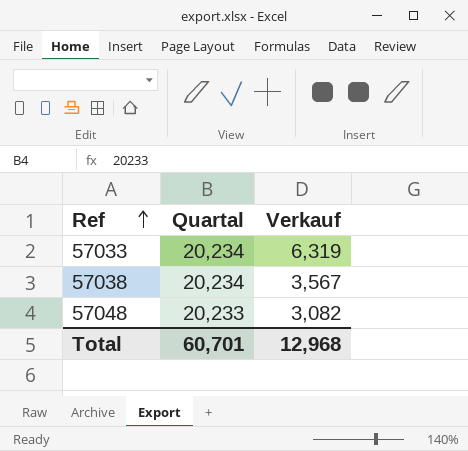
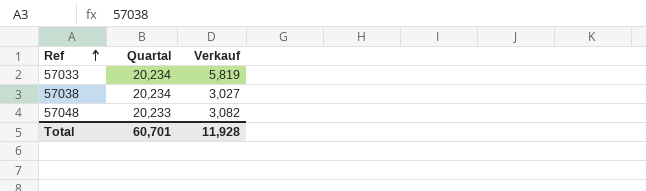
57033 | Verkauf: 6,319 -> 5,819
57038 | Verkauf: 3,567 -> 3,027
Total | Verkauf: 12,968 -> 11,928

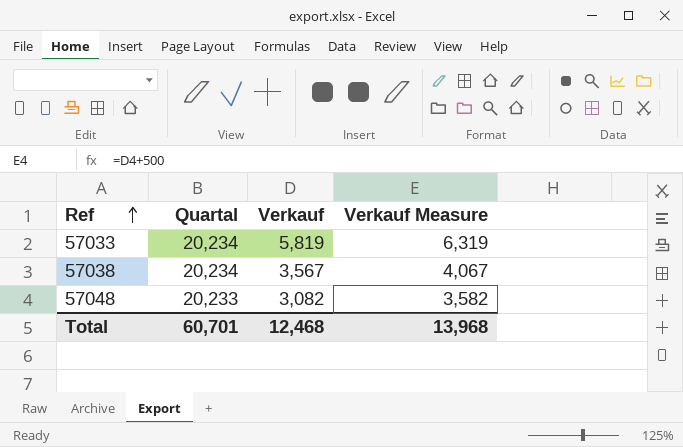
column Verkauf Measure | formula: none -> [Verkauf] + 500
57038 | Verkauf: 3,027 -> 3,567
Total | Verkauf: 11,928 -> 12,468

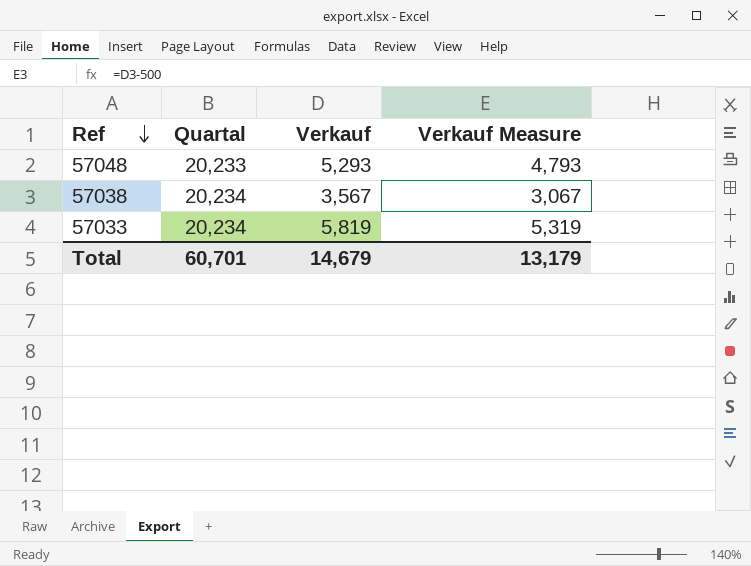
row order: Ref ascending -> Ref descending
column Verkauf Measure | formula: [Verkauf] + 500 -> [Verkauf] - 500
57048 | Verkauf: 3,082 -> 5,293
Total | Verkauf: 12,468 -> 14,679
Total | Verkauf Measure: 13,968 -> 13,179

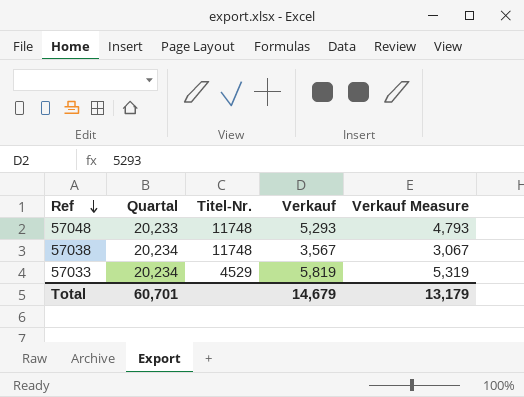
column Titel-Nr. | position: none -> 3

